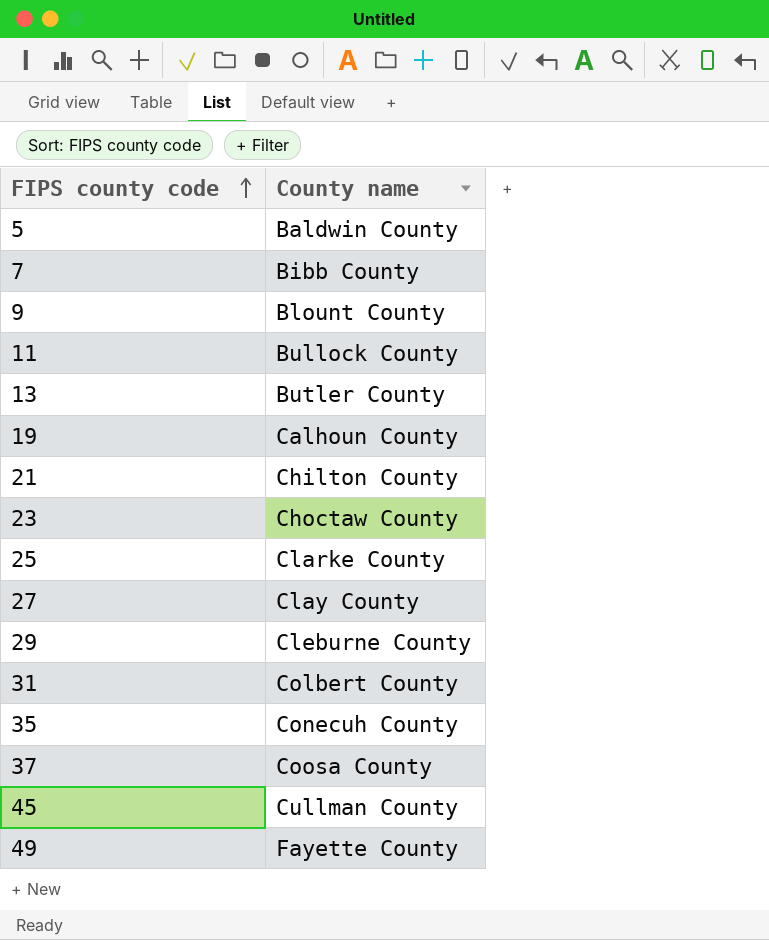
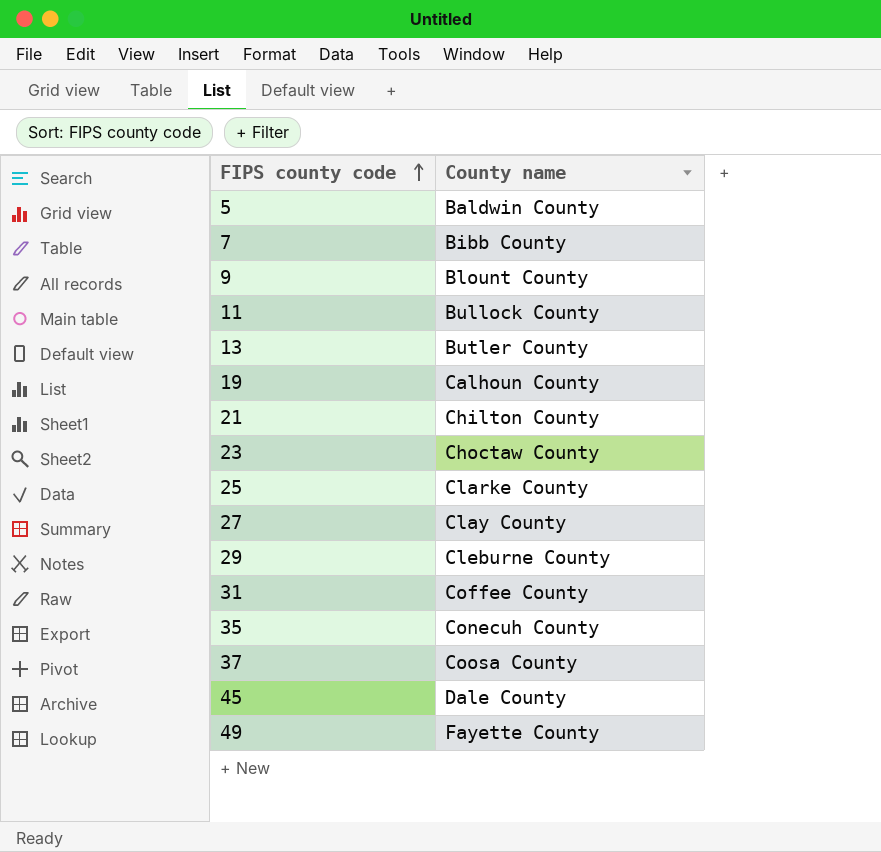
31 | County name: Colbert County -> Coffee County
45 | County name: Cullman County -> Dale County

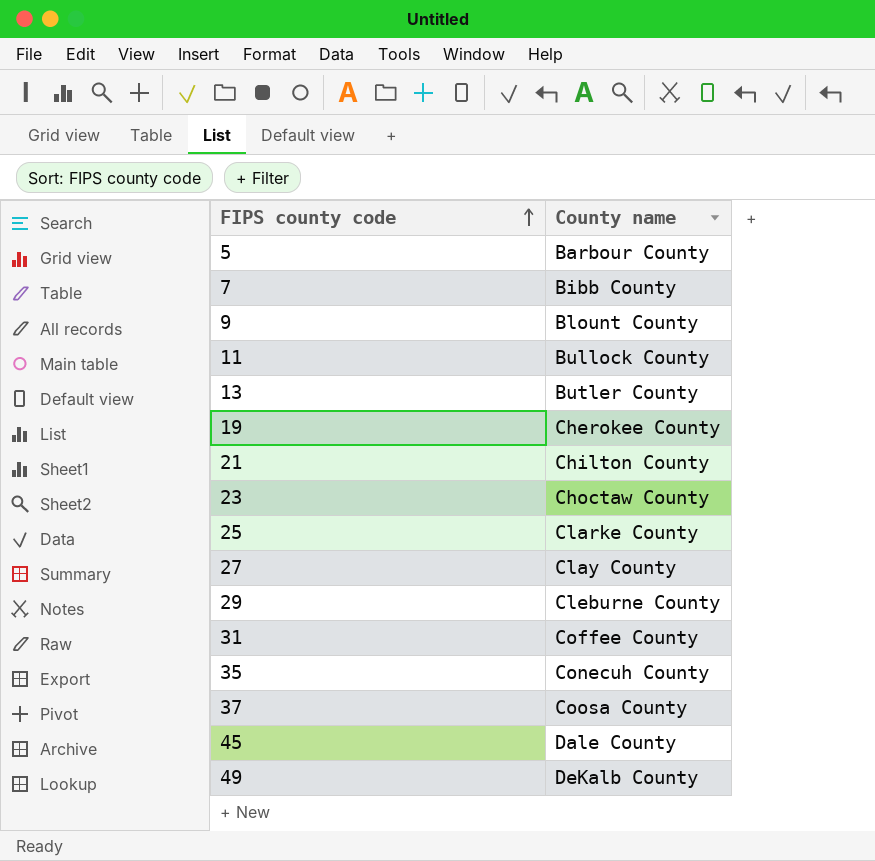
5 | County name: Baldwin County -> Barbour County
19 | County name: Calhoun County -> Cherokee County
49 | County name: Fayette County -> DeKalb County

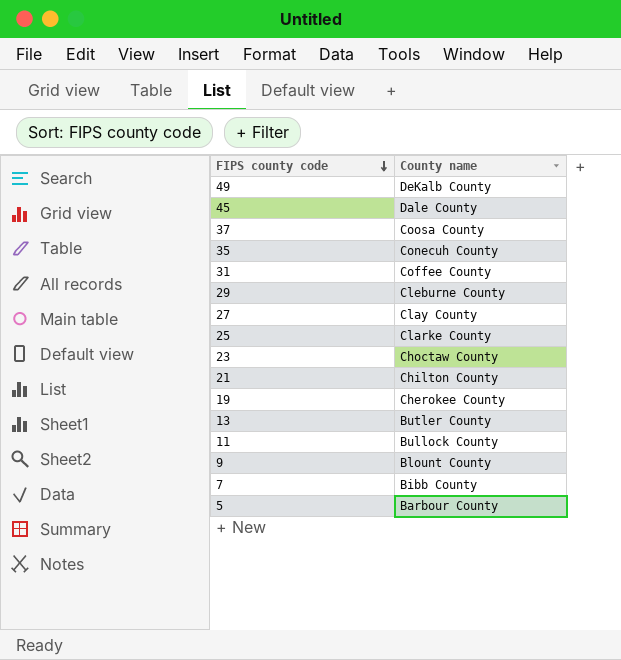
row order: FIPS county code ascending -> FIPS county code descending

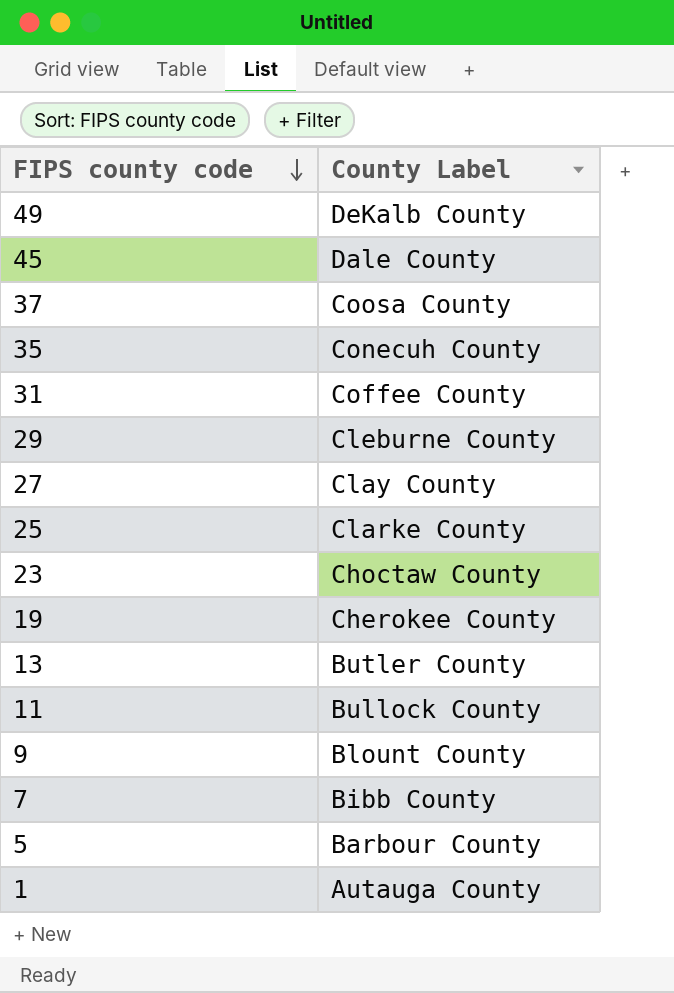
column name: County name -> County Label
row 21: Chilton County -> none
row 1: none -> Autauga County

